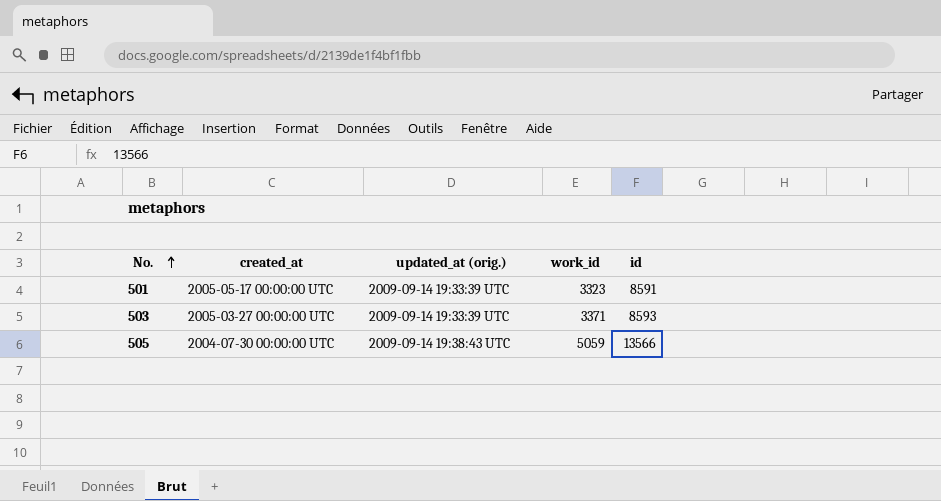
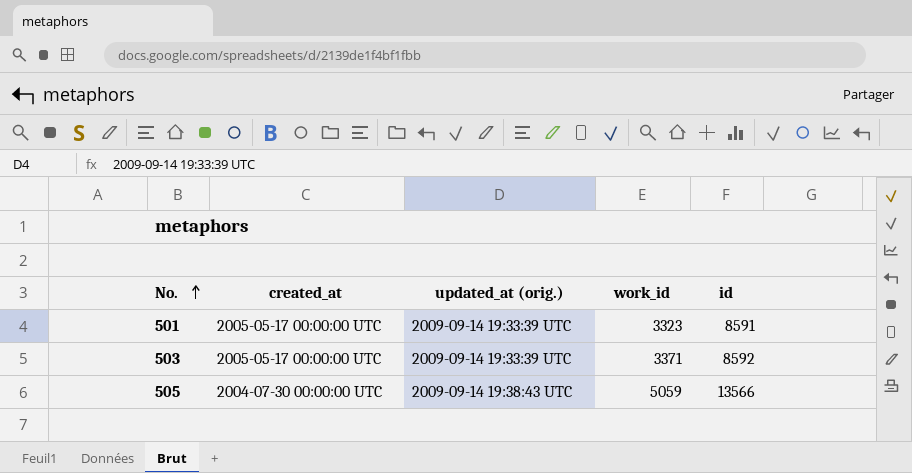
503 | created_at: 2005-03-27 00:00:00 UTC -> 2005-05-17 00:00:00 UTC
503 | id: 8593 -> 8592

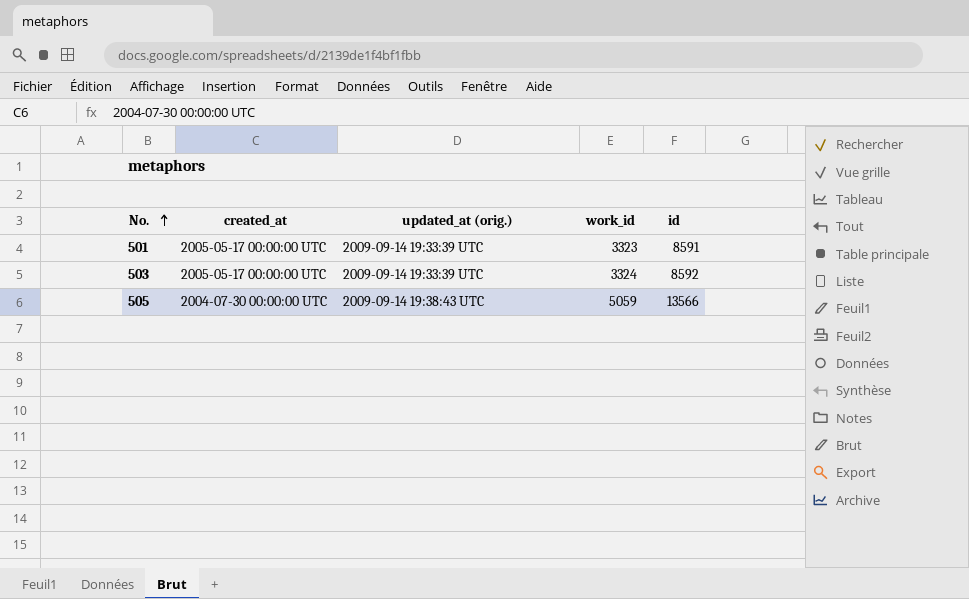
503 | work_id: 3371 -> 3324

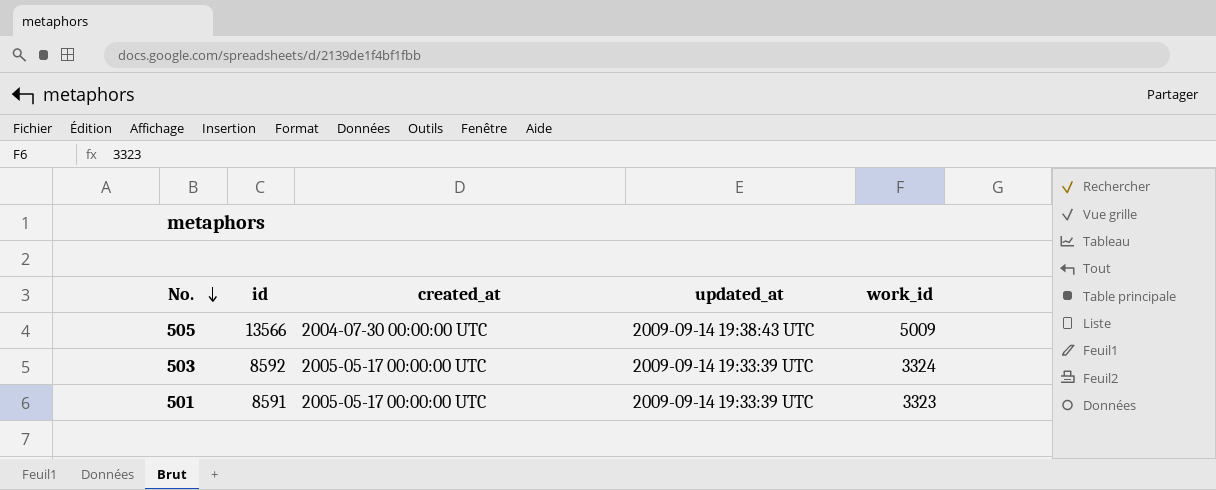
row order: No. ascending -> No. descending
column id | position: 5 -> 2
column name: updated_at (orig.) -> updated_at
505 | work_id: 5059 -> 5009

